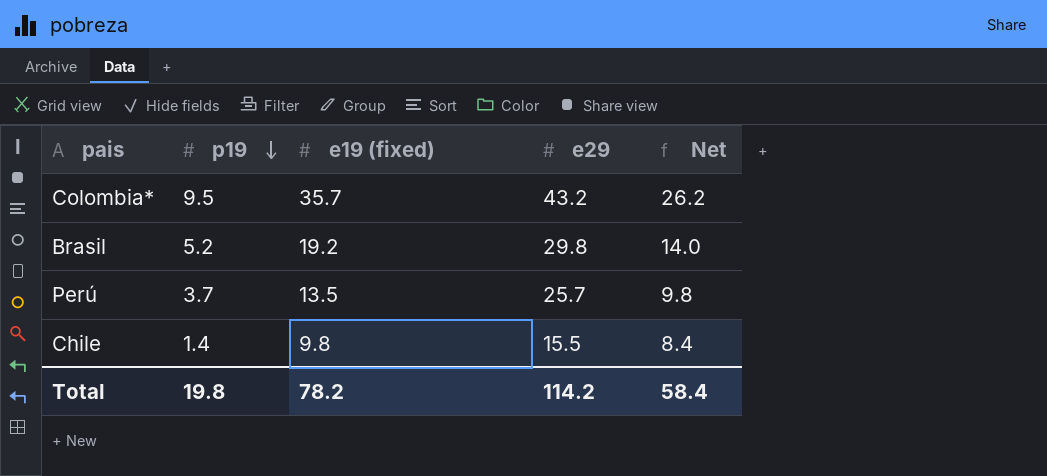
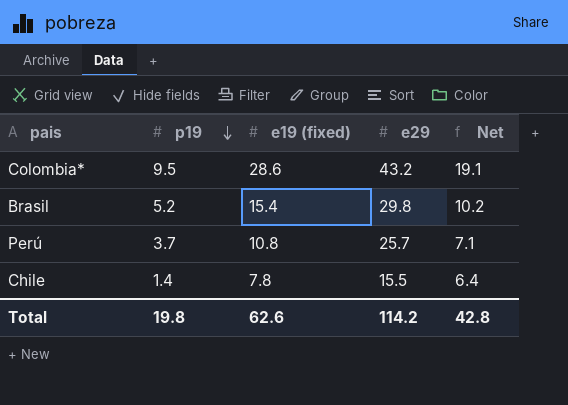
Colombia* | e19 (fixed): 35.7 -> 28.6
Colombia* | Net: 26.2 -> 19.1
Brasil | e19 (fixed): 19.2 -> 15.4
Brasil | Net: 14.0 -> 10.2
Perú | e19 (fixed): 13.5 -> 10.8
Perú | Net: 9.8 -> 7.1
Chile | e19 (fixed): 9.8 -> 7.8
Chile | Net: 8.4 -> 6.4
Total | e19 (fixed): 78.2 -> 62.6
Total | Net: 58.4 -> 42.8

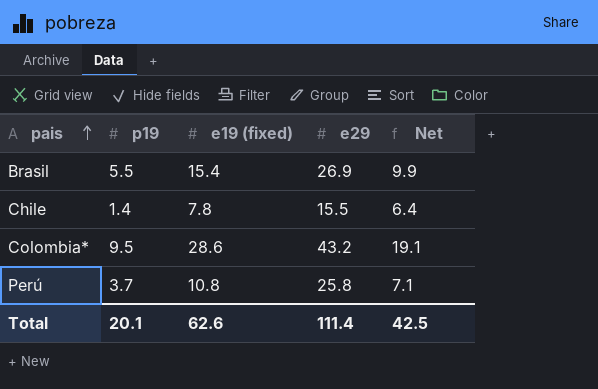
row order: p19 descending -> pais ascending
Brasil | p19: 5.2 -> 5.5
Brasil | e29: 29.8 -> 26.9
Brasil | Net: 10.2 -> 9.9
Perú | e29: 25.7 -> 25.8
Total | p19: 19.8 -> 20.1
Total | e29: 114.2 -> 111.4
Total | Net: 42.8 -> 42.5

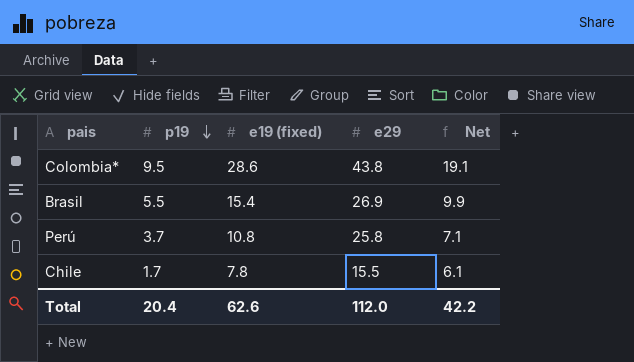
row order: pais ascending -> p19 descending
Colombia* | e29: 43.2 -> 43.8
Chile | p19: 1.4 -> 1.7
Chile | Net: 6.4 -> 6.1
Total | p19: 20.1 -> 20.4
Total | e29: 111.4 -> 112.0
Total | Net: 42.5 -> 42.2

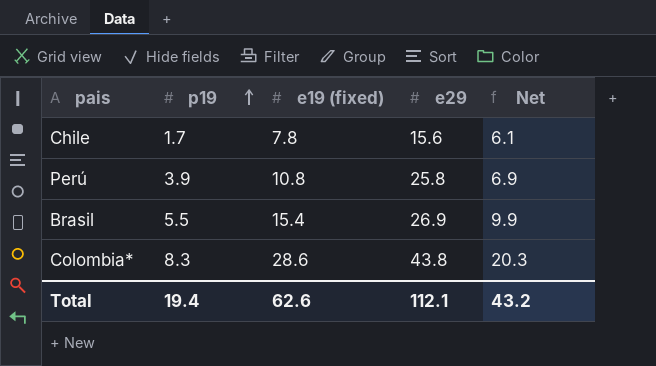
row order: p19 descending -> p19 ascending
Chile | e29: 15.5 -> 15.6
Perú | p19: 3.7 -> 3.9
Perú | Net: 7.1 -> 6.9
Colombia* | p19: 9.5 -> 8.3
Colombia* | Net: 19.1 -> 20.3
Total | p19: 20.4 -> 19.4
Total | e29: 112.0 -> 112.1
Total | Net: 42.2 -> 43.2

